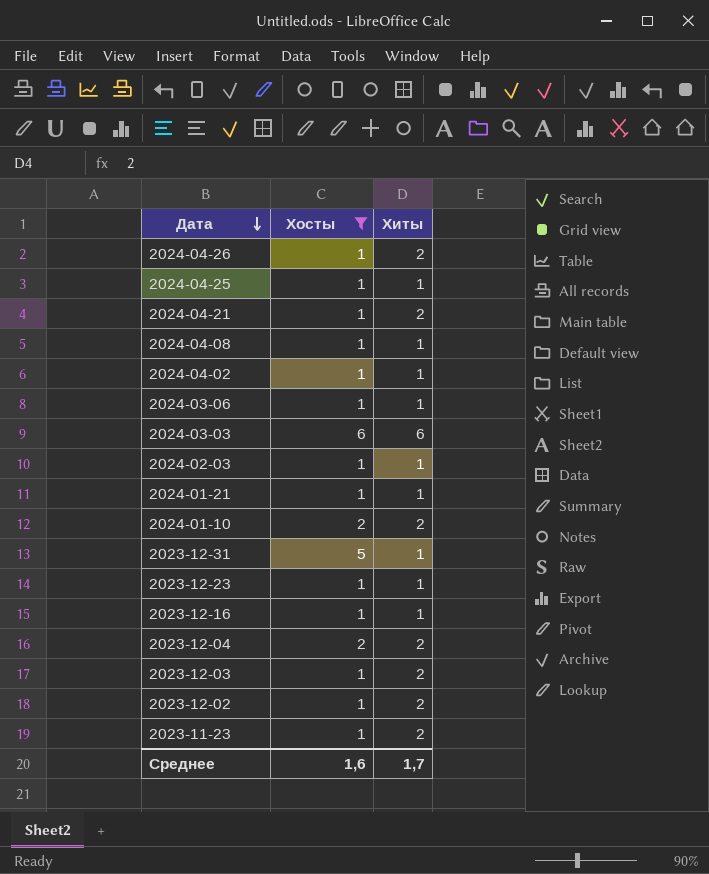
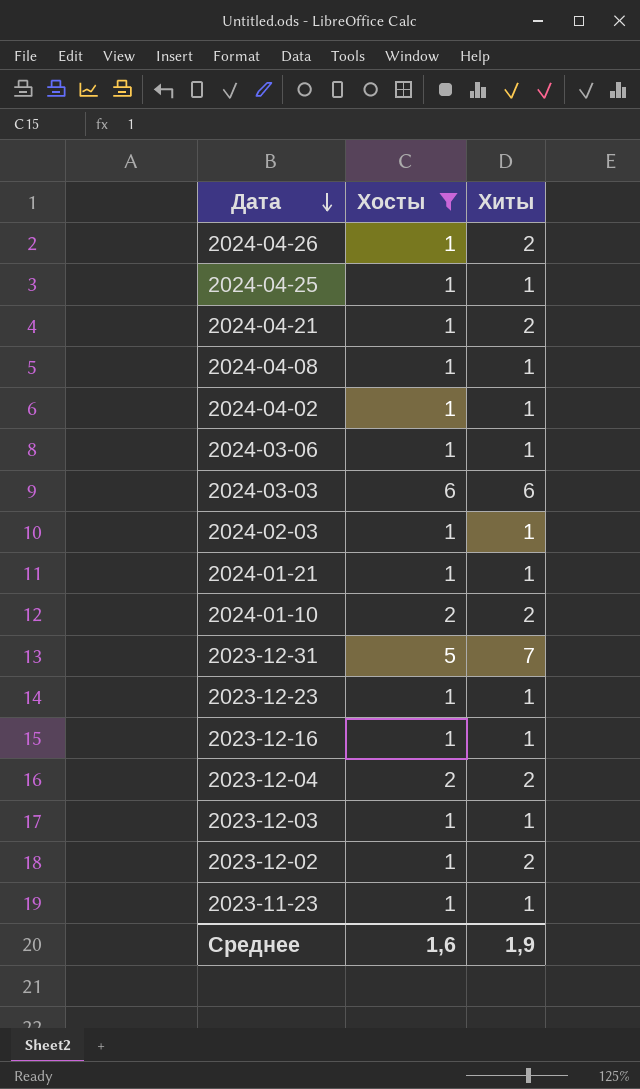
2023-12-31 | Хиты: 1 -> 7
2023-12-03 | Хиты: 2 -> 1
2023-11-23 | Хиты: 2 -> 1
Среднее | Хиты: 1,7 -> 1,9

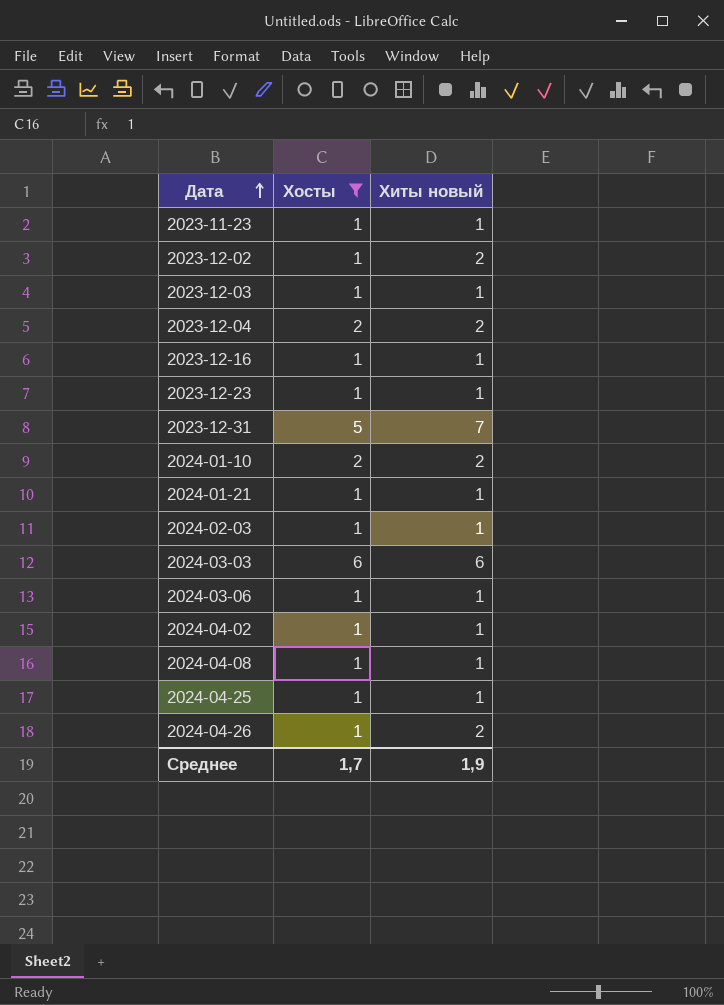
row order: Дата descending -> Дата ascending
column name: Хиты -> Хиты новый
row 2024-04-21: 1 | 2 -> none
Среднее | Хосты: 1,6 -> 1,7

